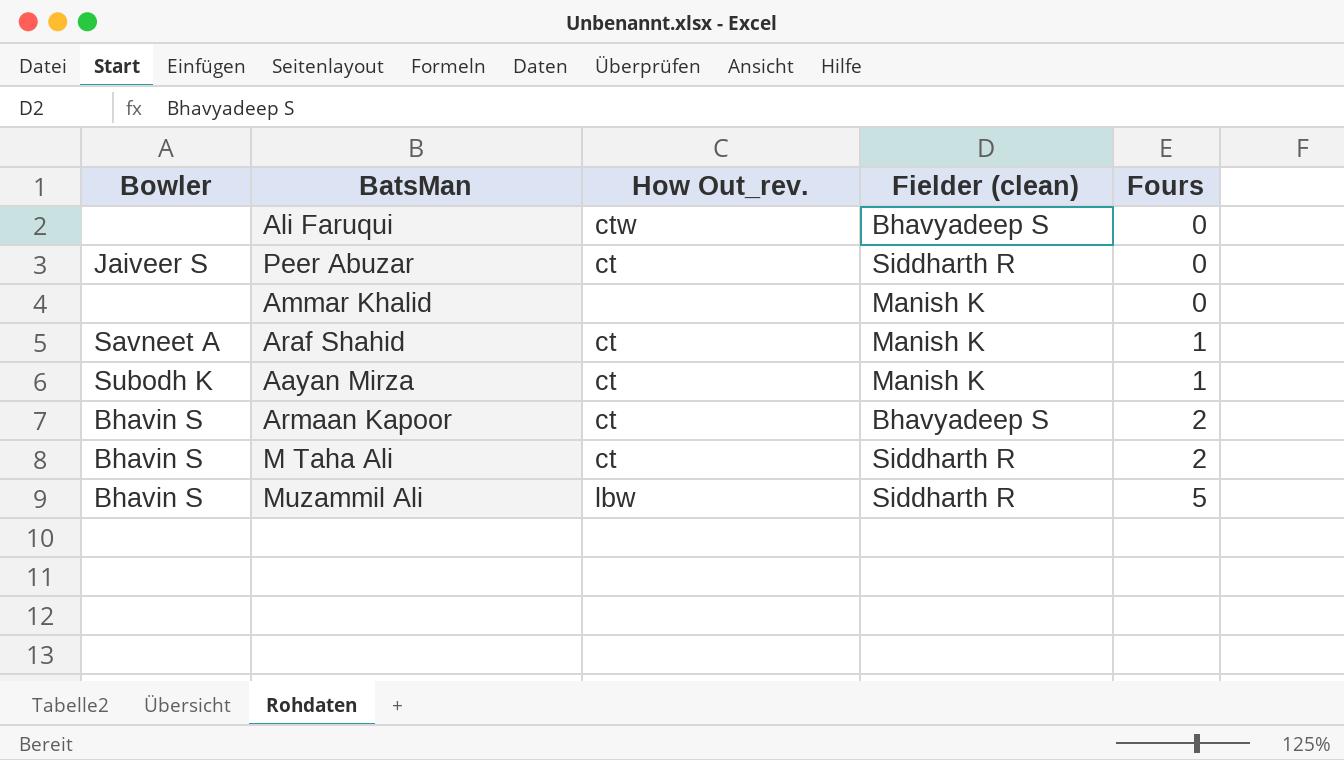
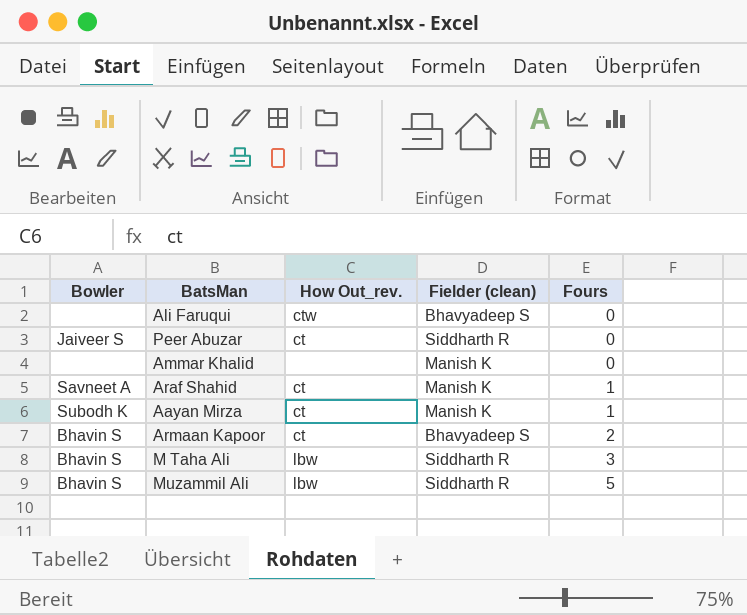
M Taha Ali | How Out_rev.: ct -> lbw
M Taha Ali | Fours: 2 -> 3

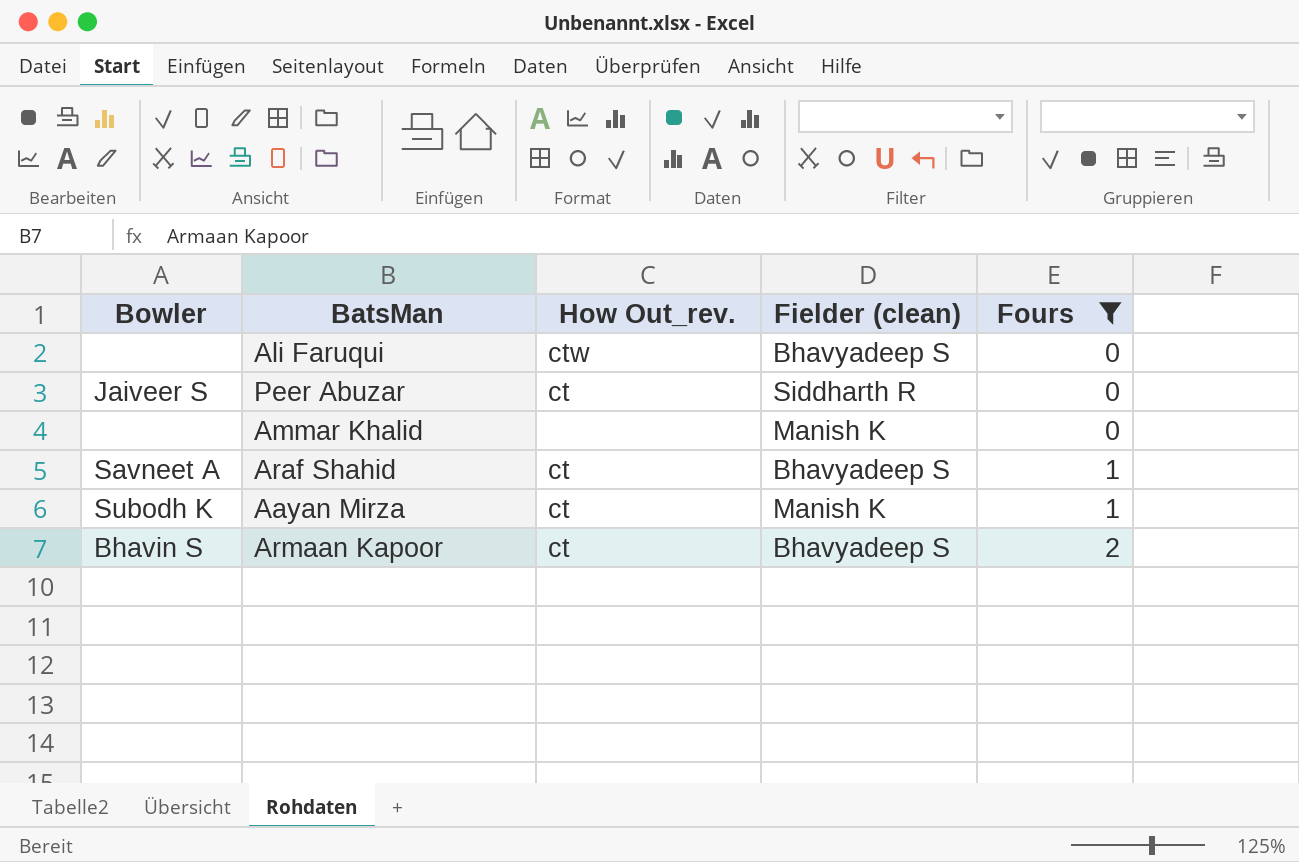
filter: none -> Fours <= 2
Araf Shahid | Fielder (clean): Manish K -> Bhavyadeep S

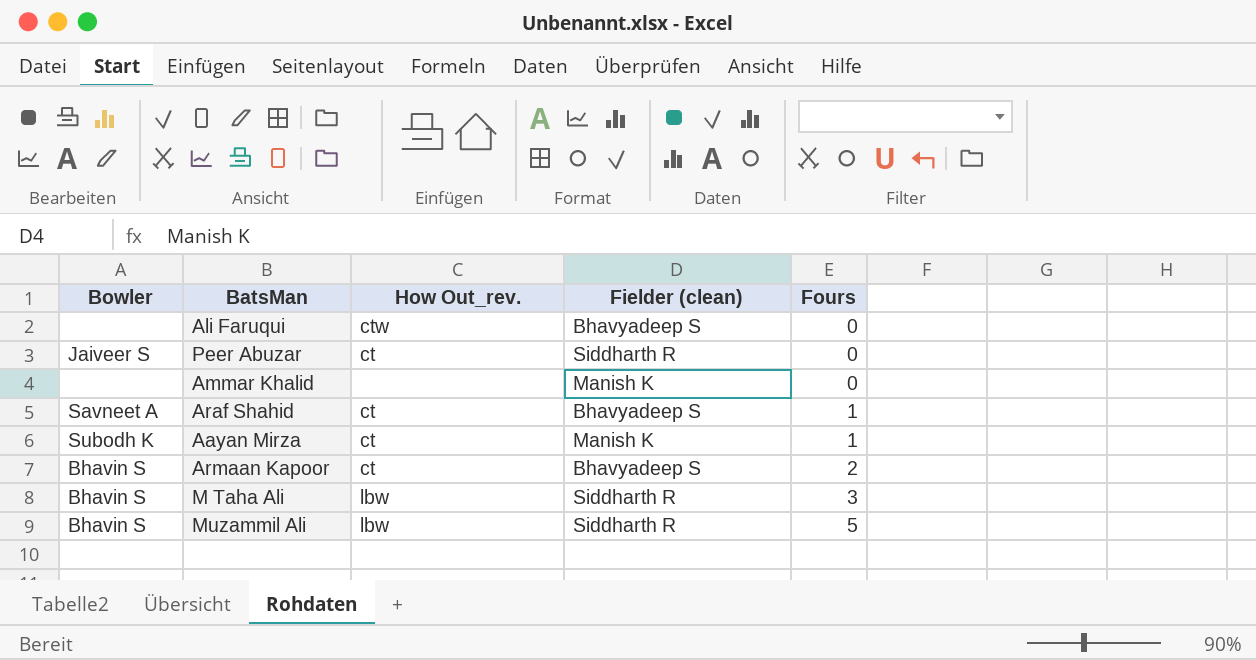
filter: Fours <= 2 -> none

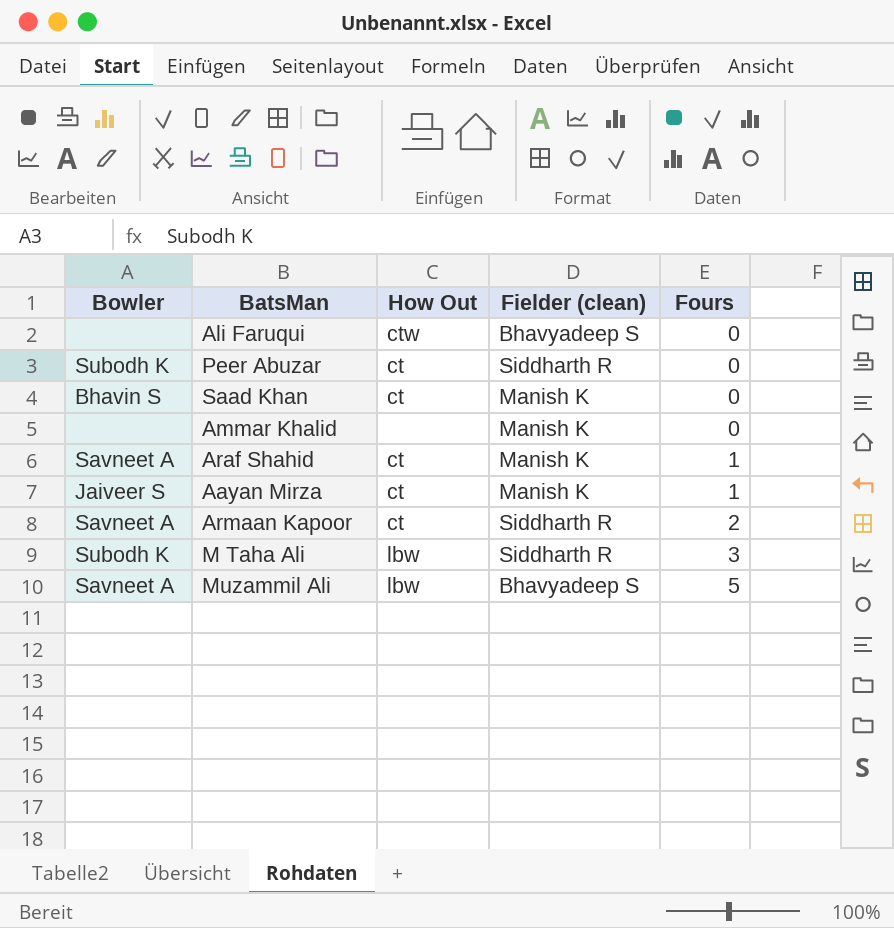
column name: How Out_rev. -> How Out
Peer Abuzar | Bowler: Jaiveer S -> Subodh K
row Saad Khan: none -> Bhavin S | ct | Manish K | 0
Araf Shahid | Fielder (clean): Bhavyadeep S -> Manish K
Aayan Mirza | Bowler: Subodh K -> Jaiveer S
Armaan Kapoor | Bowler: Bhavin S -> Savneet A
Armaan Kapoor | Fielder (clean): Bhavyadeep S -> Siddharth R
M Taha Ali | Bowler: Bhavin S -> Subodh K
Muzammil Ali | Bowler: Bhavin S -> Savneet A
Muzammil Ali | Fielder (clean): Siddharth R -> Bhavyadeep S

